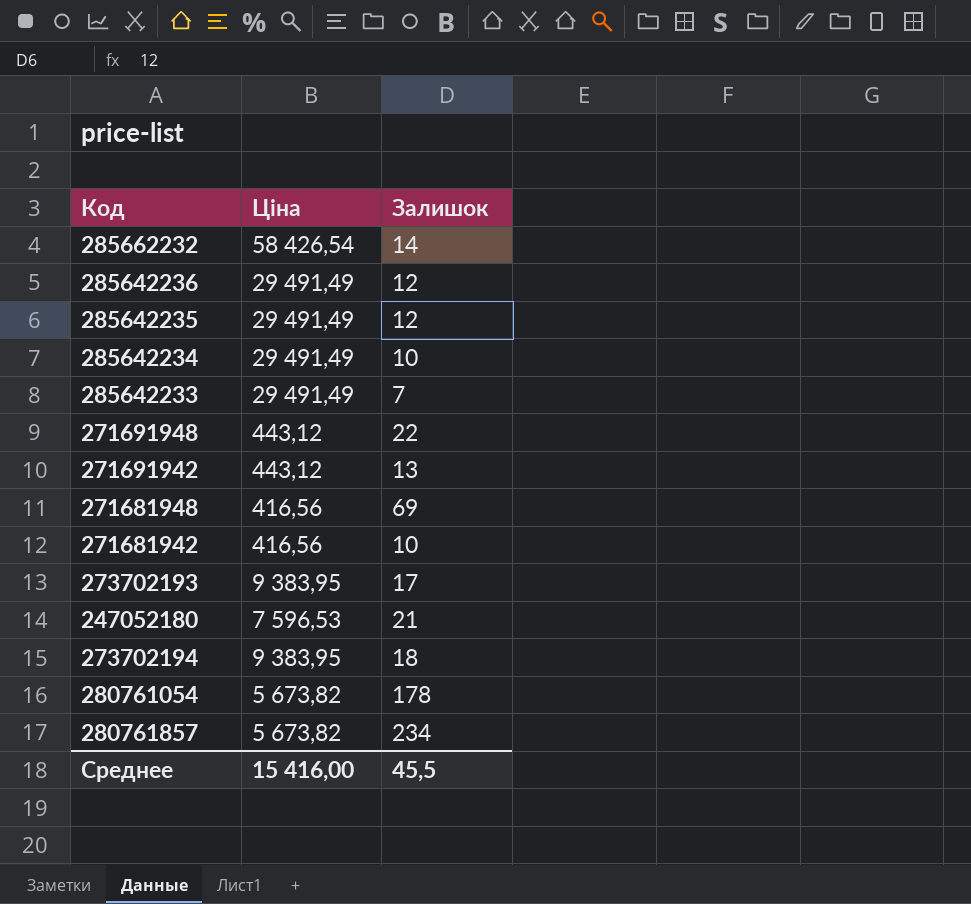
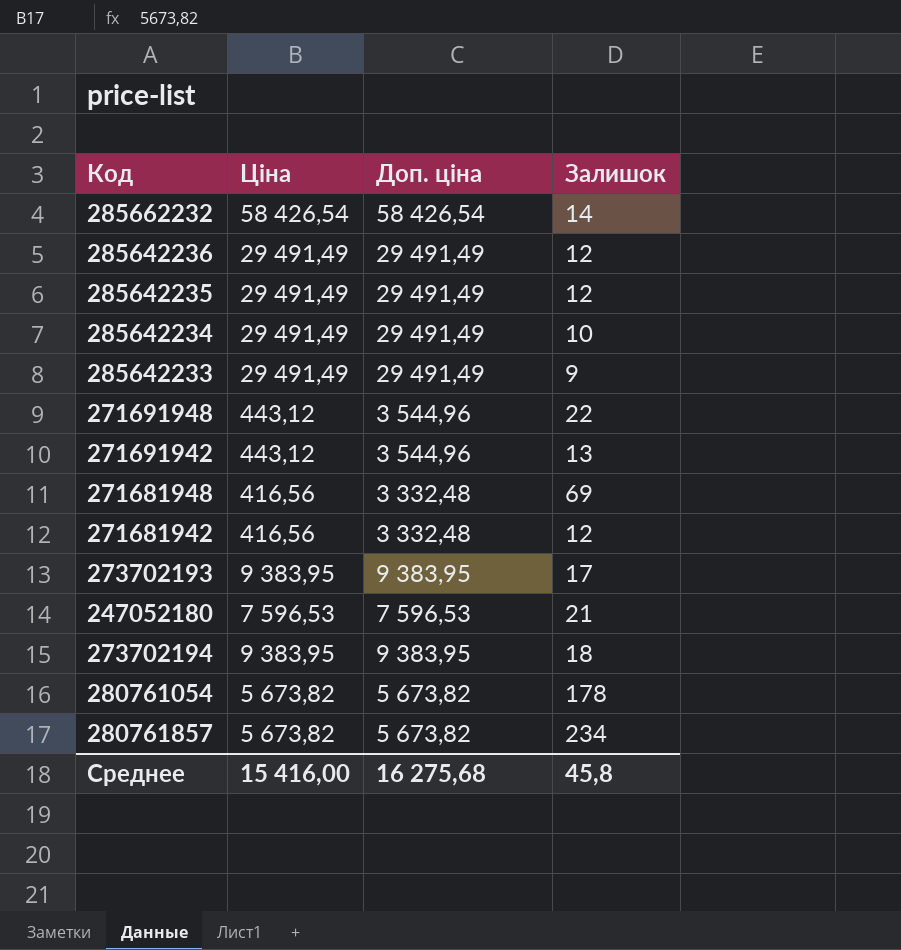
column Доп. ціна | position: none -> 3
285642233 | Залишок: 7 -> 9
271681942 | Залишок: 10 -> 12
Среднее | Залишок: 45,5 -> 45,8

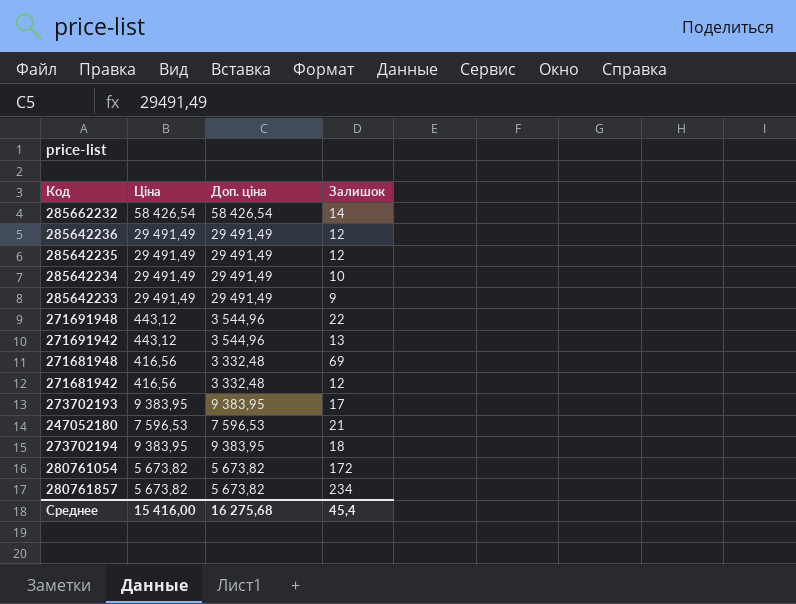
280761054 | Залишок: 178 -> 172
Среднее | Залишок: 45,8 -> 45,4

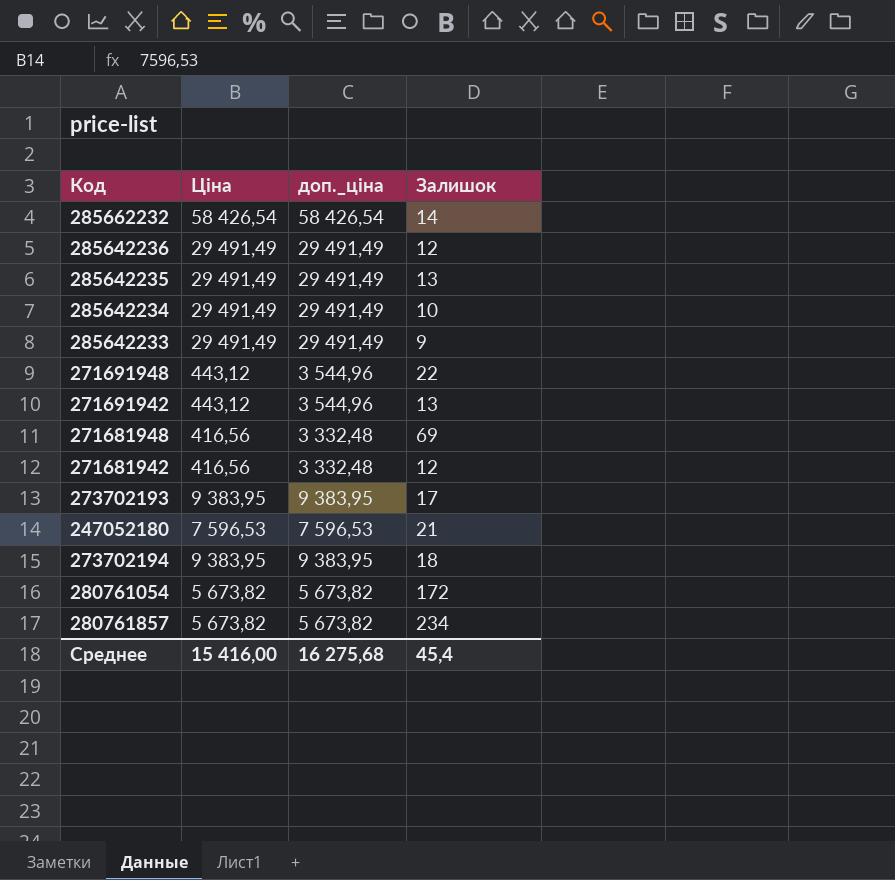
column name: Доп. ціна -> доп._ціна
285642235 | Залишок: 12 -> 13

